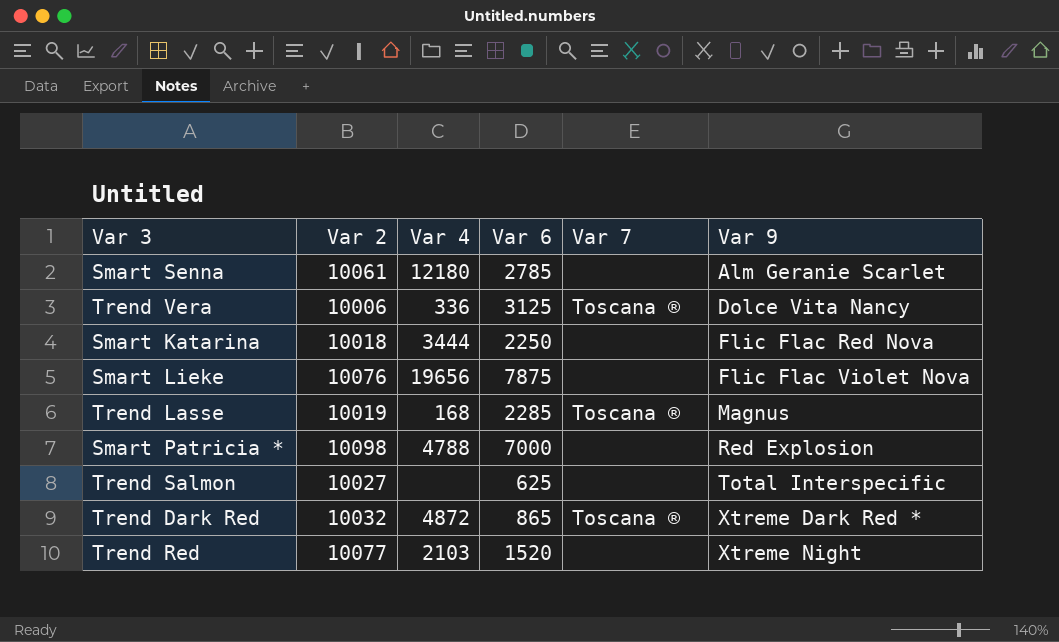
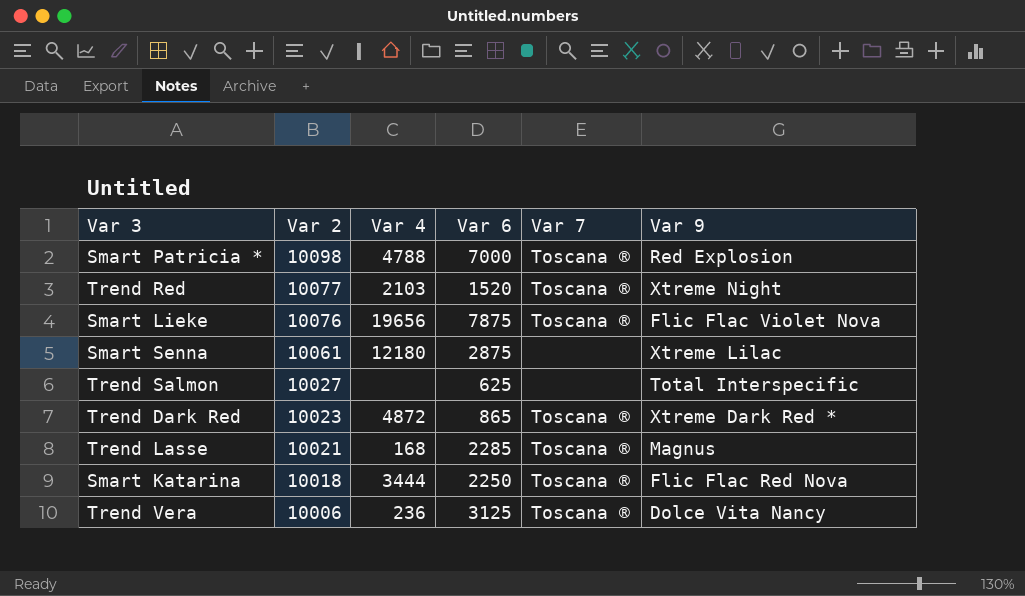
row order: Var 9 ascending -> Var 2 descending
Smart Patricia * | Var 7: none -> Toscana ®
Trend Red | Var 7: none -> Toscana ®
Smart Lieke | Var 7: none -> Toscana ®
Smart Senna | Var 6: 2785 -> 2875
Smart Senna | Var 9: Alm Geranie Scarlet -> Xtreme Lilac
Trend Dark Red | Var 2: 10032 -> 10023
Trend Lasse | Var 2: 10019 -> 10021
Smart Katarina | Var 7: none -> Toscana ®
Trend Vera | Var 4: 336 -> 236

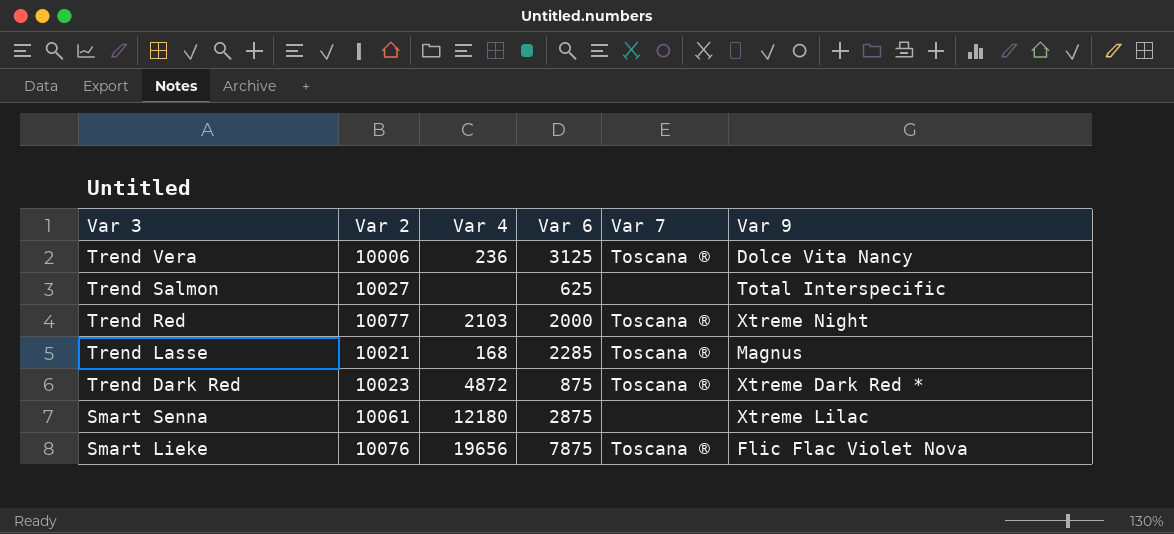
row order: Var 2 descending -> Var 3 descending
row Smart Patricia *: 10098 | 4788 | 7000 | Toscana ® | Red Explosion -> none
row Smart Katarina: 10018 | 3444 | 2250 | Toscana ® | Flic Flac Red Nova -> none
Trend Red | Var 6: 1520 -> 2000
Trend Dark Red | Var 6: 865 -> 875

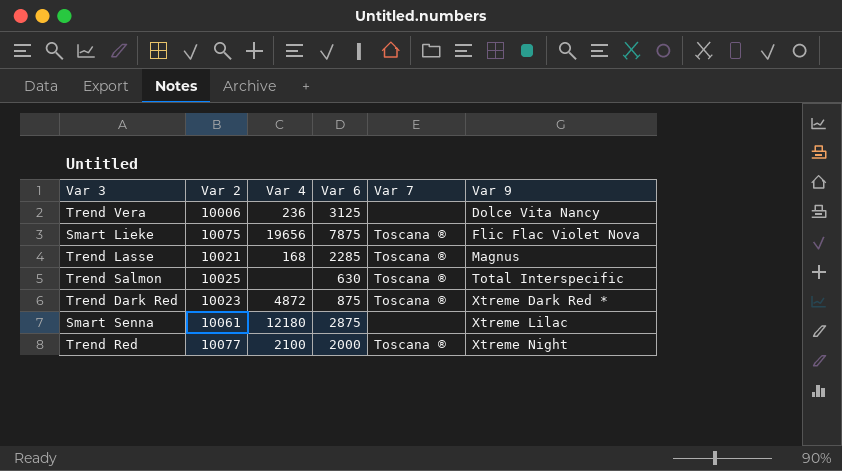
row order: Var 3 descending -> Var 9 ascending
Trend Vera | Var 7: Toscana ® -> none
Smart Lieke | Var 2: 10076 -> 10075
Trend Salmon | Var 2: 10027 -> 10025
Trend Salmon | Var 6: 625 -> 630
Trend Salmon | Var 7: none -> Toscana ®
Trend Red | Var 4: 2103 -> 2100

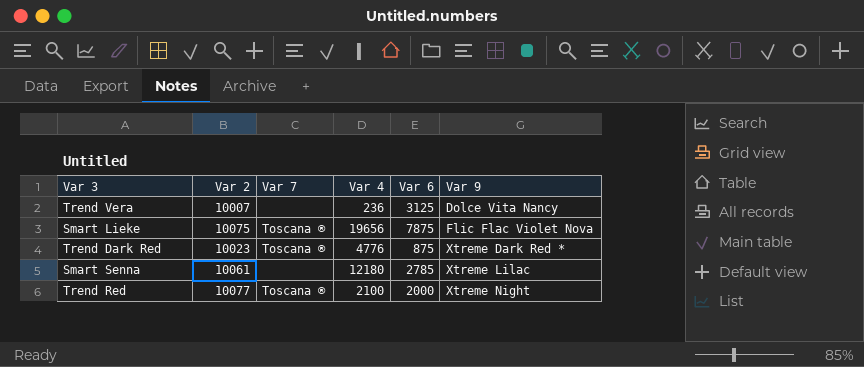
column Var 7 | position: 5 -> 3
row Trend Lasse: 10021 | 168 | 2285 | Toscana ® | Magnus -> none
row Trend Salmon: 10025 | none | 630 | Toscana ® | Total Interspecific -> none
Trend Vera | Var 2: 10006 -> 10007
Trend Dark Red | Var 4: 4872 -> 4776
Smart Senna | Var 6: 2875 -> 2785

